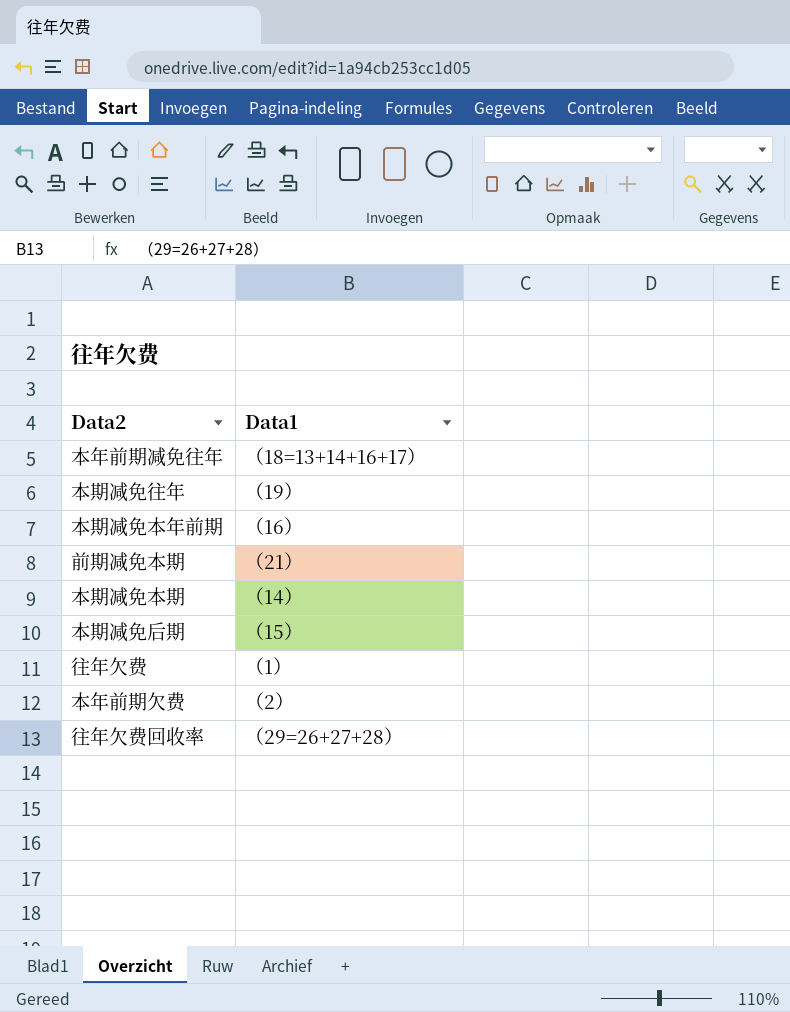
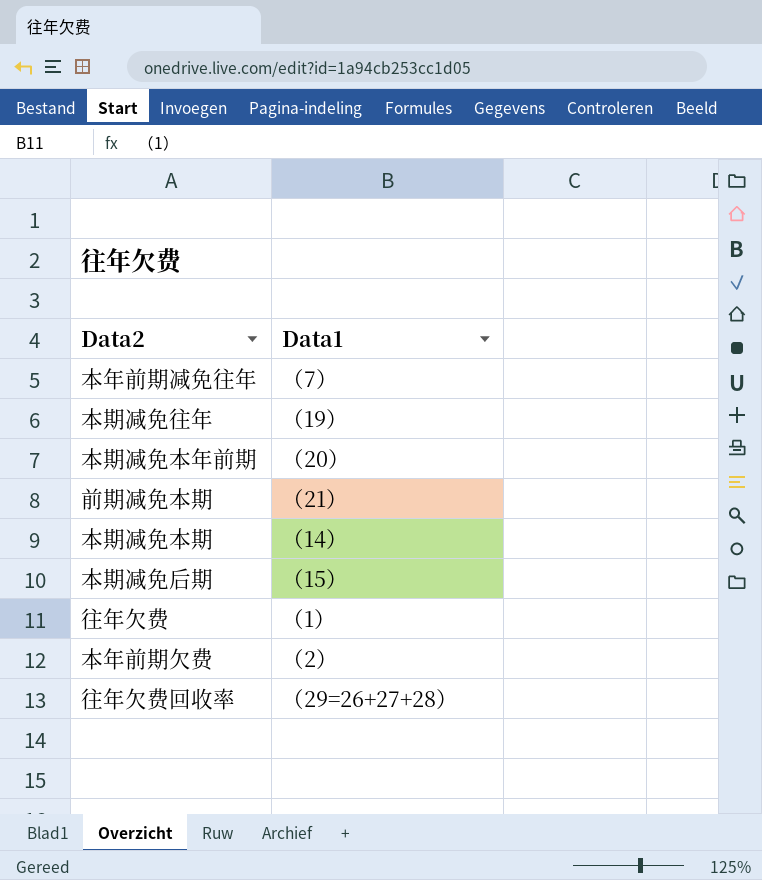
本年前期减免往年 | Data1: （18=13+14+16+17） -> （7）
本期减免本年前期 | Data1: （16） -> （20）

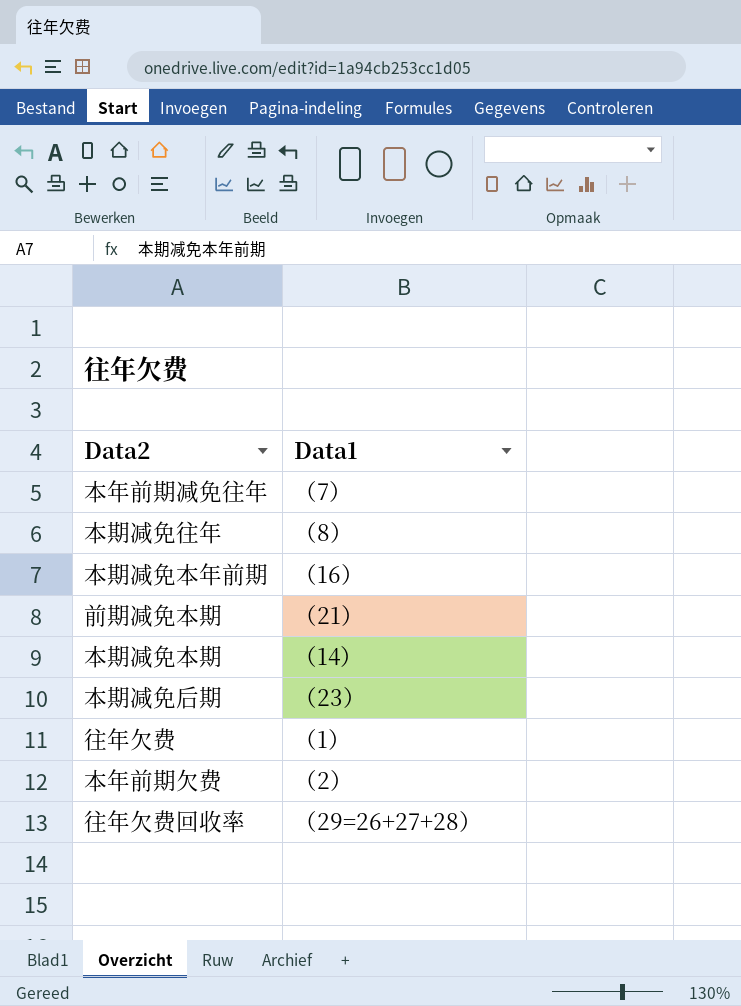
本期减免往年 | Data1: （19） -> （8）
本期减免本年前期 | Data1: （20） -> （16）
本期减免后期 | Data1: （15） -> （23）

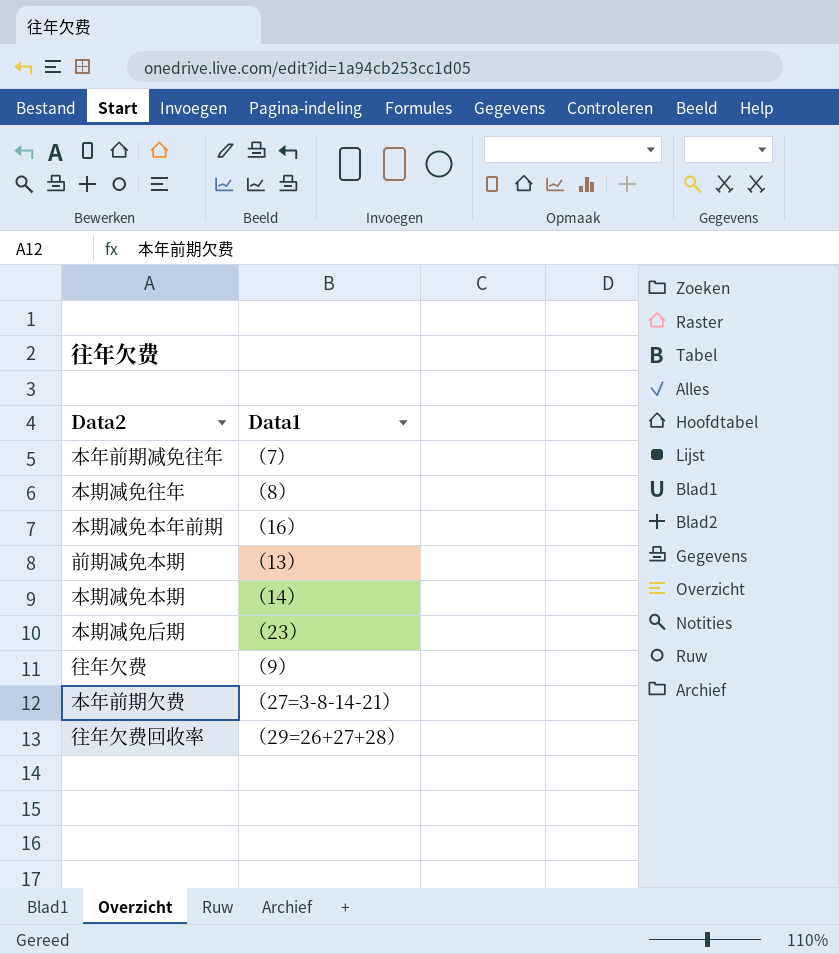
前期减免本期 | Data1: （21） -> （13）
往年欠费 | Data1: （1） -> （9）
本年前期欠费 | Data1: （2） -> （27=3-8-14-21）

